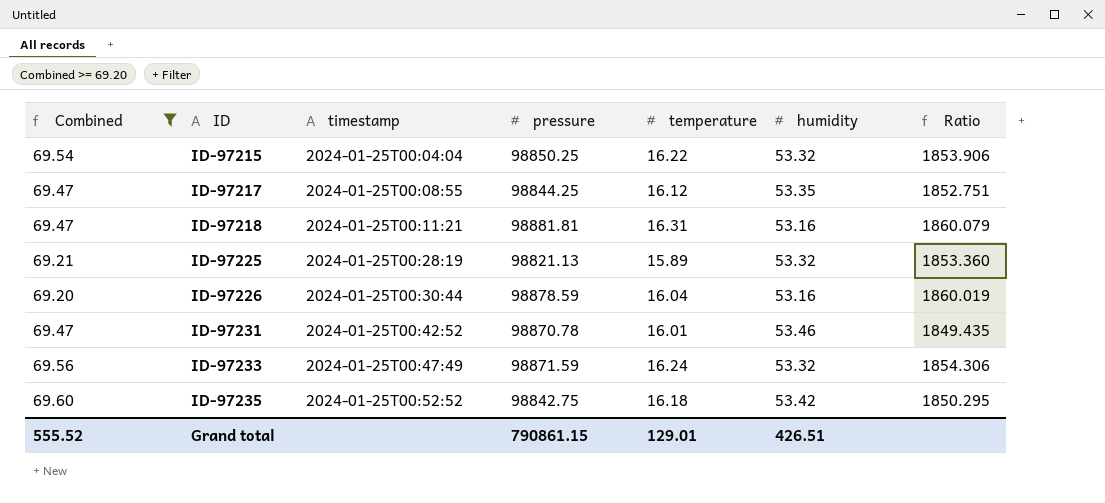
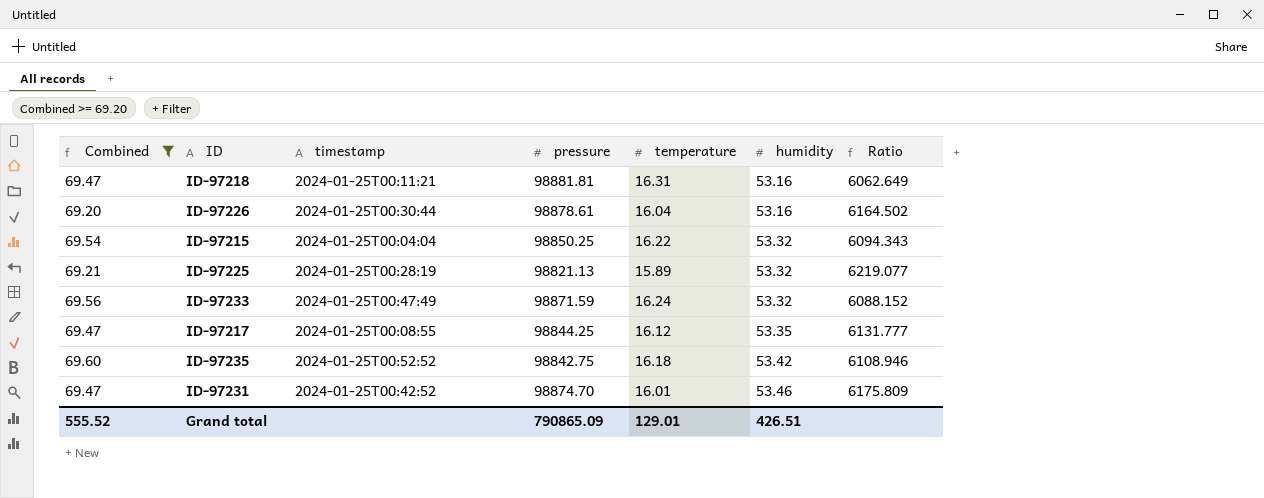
row order: ID ascending -> humidity ascending
column Ratio | formula: [pressure] / [humidity] -> [pressure] / [temperature]
ID-97226 | pressure: 98878.59 -> 98878.61
ID-97231 | pressure: 98870.78 -> 98874.70
Grand total | pressure: 790861.15 -> 790865.09

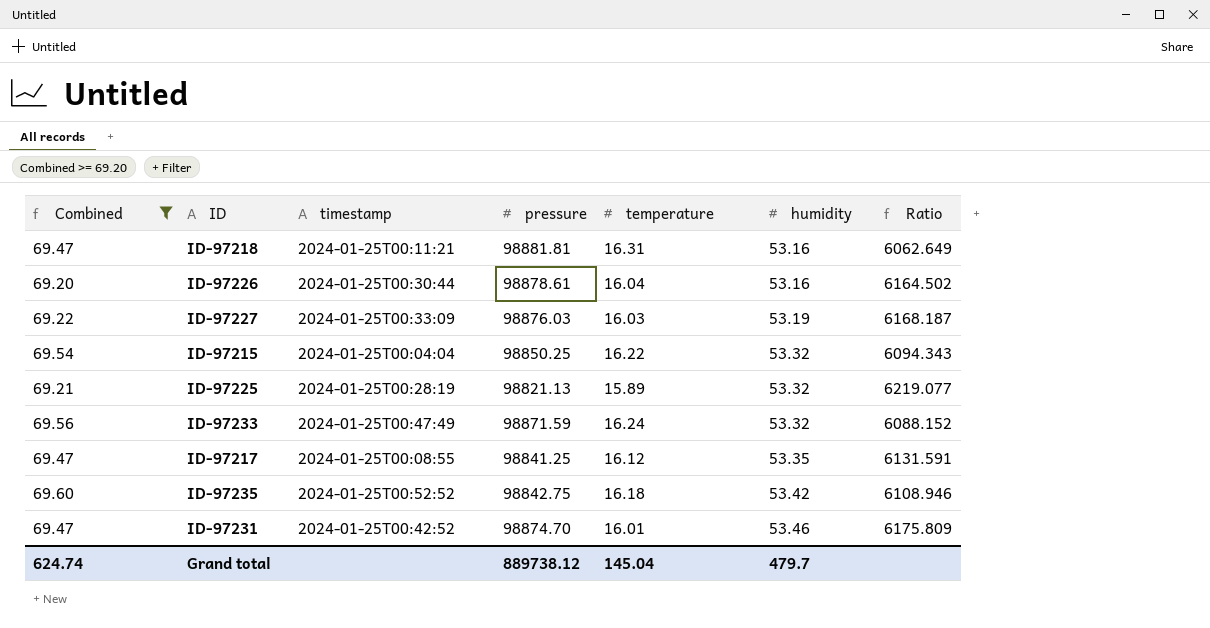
row ID-97227: none -> 69.22 | 2024-01-25T00:33:09 | 98876.03 | 16.03 | 53.19 | 6168.187
ID-97217 | pressure: 98844.25 -> 98841.25
ID-97217 | Ratio: 6131.777 -> 6131.591
Grand total | Combined: 555.52 -> 624.74
Grand total | pressure: 790865.09 -> 889738.12
Grand total | temperature: 129.01 -> 145.04
Grand total | humidity: 426.51 -> 479.7

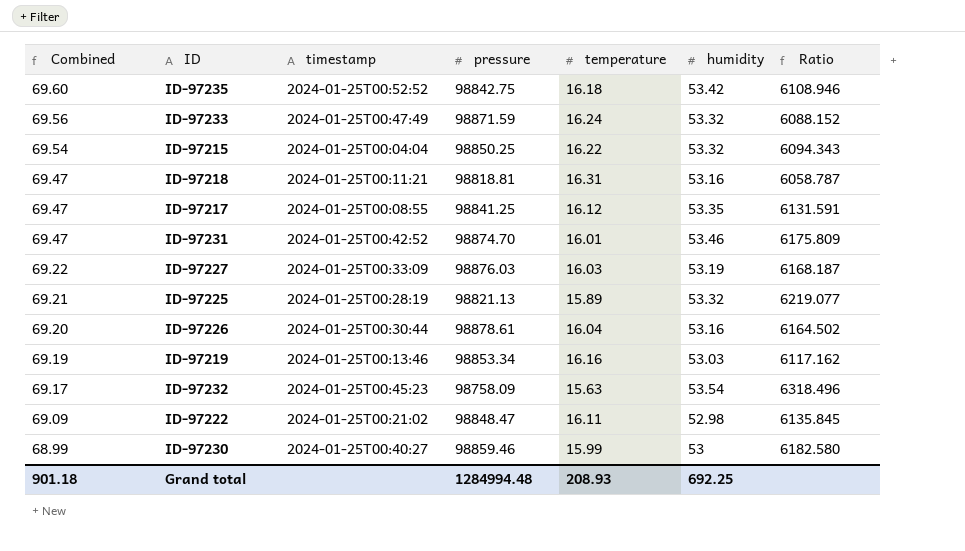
filter: Combined >= 69.20 -> none
row order: humidity ascending -> Combined descending
ID-97218 | pressure: 98881.81 -> 98818.81
ID-97218 | Ratio: 6062.649 -> 6058.787
Grand total | Combined: 624.74 -> 901.18
Grand total | pressure: 889738.12 -> 1284994.48
Grand total | temperature: 145.04 -> 208.93
Grand total | humidity: 479.7 -> 692.25

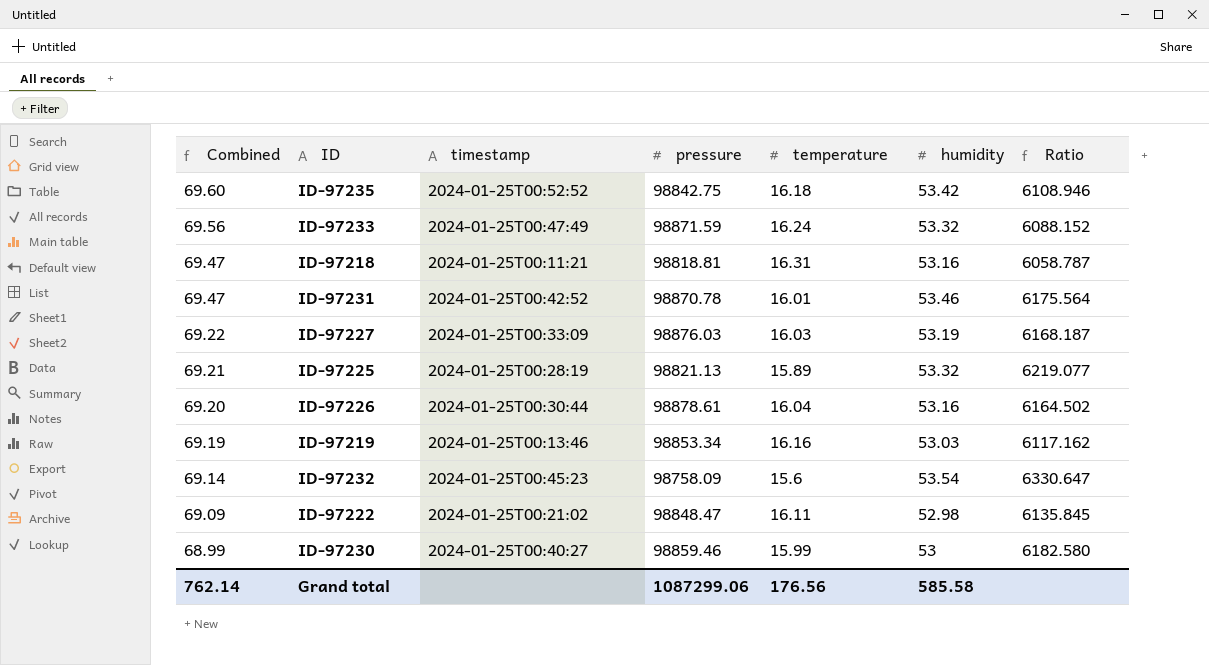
row ID-97215: 69.54 | 2024-01-25T00:04:04 | 98850.25 | 16.22 | 53.32 | 6094.343 -> none
row ID-97217: 69.47 | 2024-01-25T00:08:55 | 98841.25 | 16.12 | 53.35 | 6131.591 -> none
ID-97231 | pressure: 98874.70 -> 98870.78
ID-97231 | Ratio: 6175.809 -> 6175.564
ID-97232 | Combined: 69.17 -> 69.14
ID-97232 | temperature: 15.63 -> 15.6
ID-97232 | Ratio: 6318.496 -> 6330.647
Grand total | Combined: 901.18 -> 762.14
Grand total | pressure: 1284994.48 -> 1087299.06
Grand total | temperature: 208.93 -> 176.56
Grand total | humidity: 692.25 -> 585.58

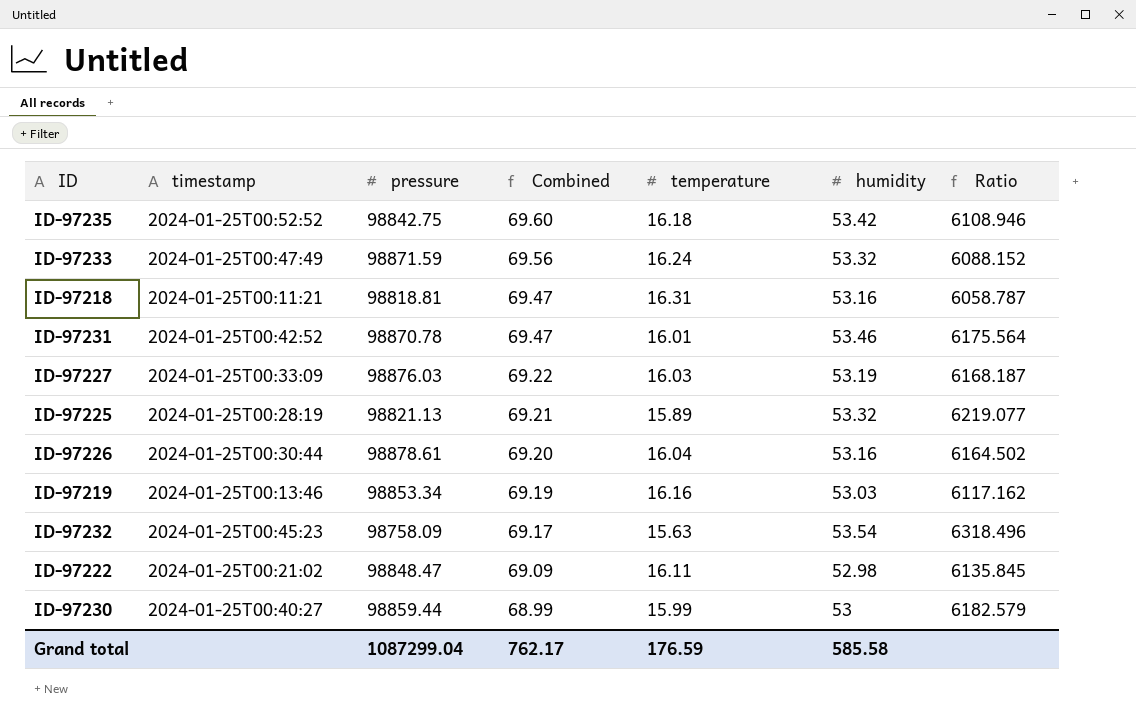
column Combined | position: 1 -> 4
ID-97232 | Combined: 69.14 -> 69.17
ID-97232 | temperature: 15.6 -> 15.63
ID-97232 | Ratio: 6330.647 -> 6318.496
ID-97230 | pressure: 98859.46 -> 98859.44
ID-97230 | Ratio: 6182.580 -> 6182.579
Grand total | pressure: 1087299.06 -> 1087299.04
Grand total | Combined: 762.14 -> 762.17
Grand total | temperature: 176.56 -> 176.59

